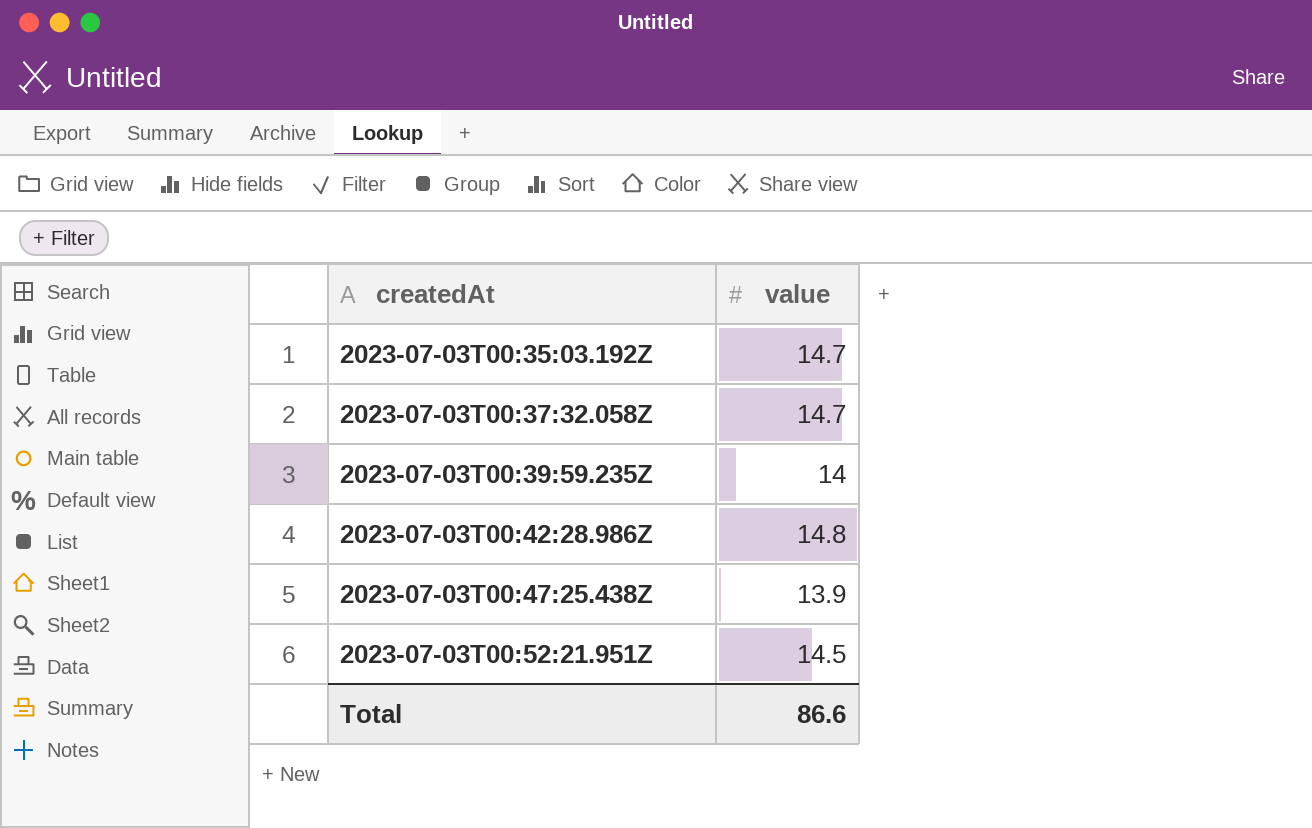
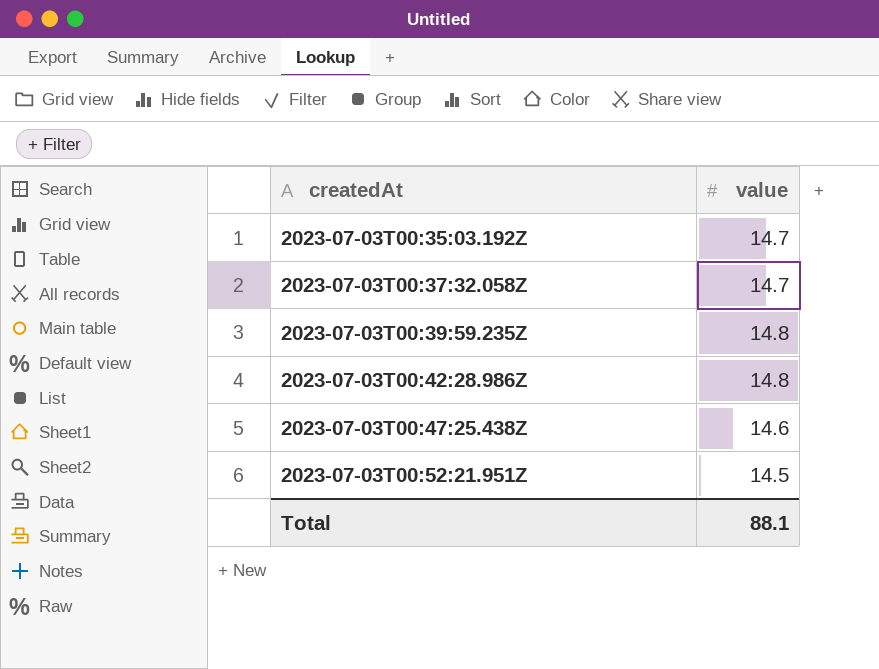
2023-07-03T00:39:59.235Z | value: 14 -> 14.8
2023-07-03T00:47:25.438Z | value: 13.9 -> 14.6
Total | value: 86.6 -> 88.1

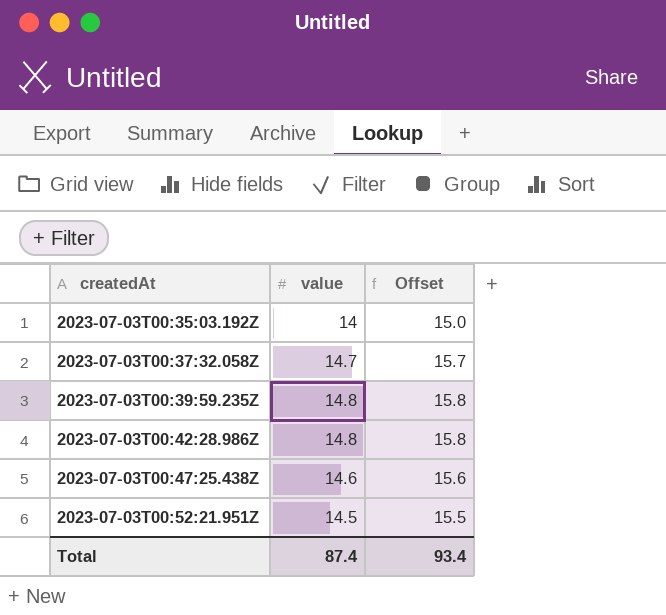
column Offset | formula: none -> [value] + 1
2023-07-03T00:35:03.192Z | value: 14.7 -> 14
Total | value: 88.1 -> 87.4

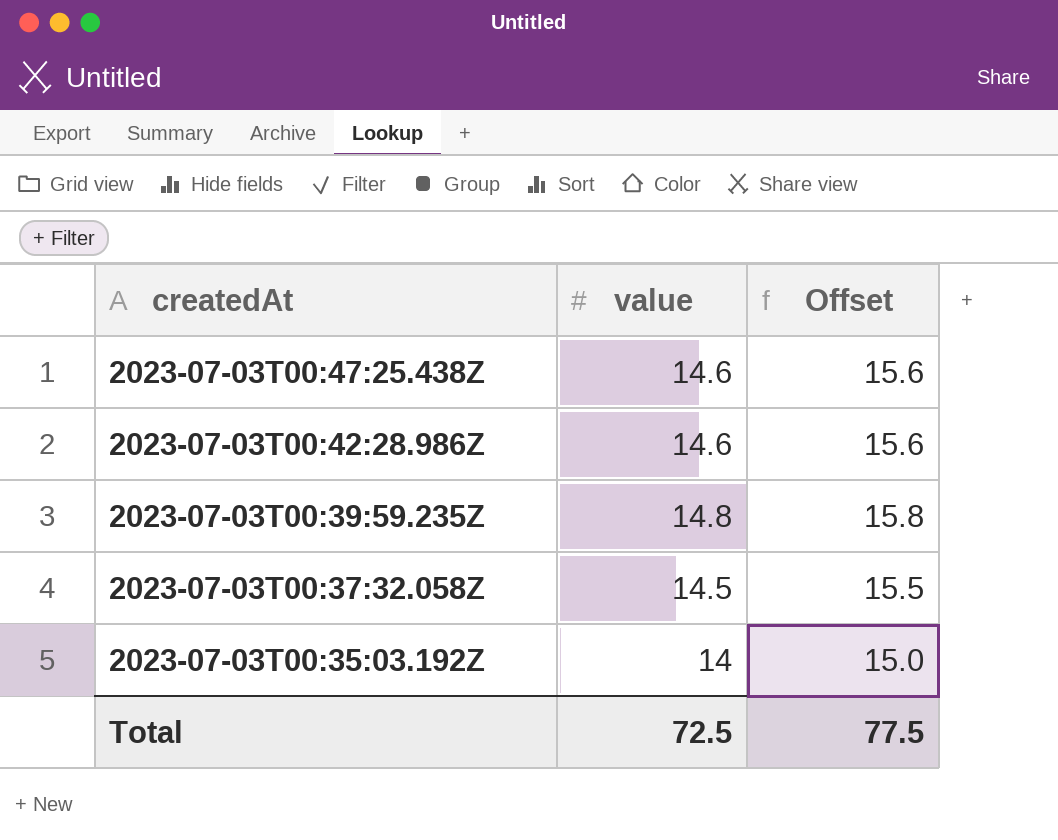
row order: createdAt ascending -> createdAt descending
row 2023-07-03T00:52:21.951Z: 14.5 | 15.5 -> none
2023-07-03T00:42:28.986Z | value: 14.8 -> 14.6
2023-07-03T00:42:28.986Z | Offset: 15.8 -> 15.6
2023-07-03T00:37:32.058Z | value: 14.7 -> 14.5
2023-07-03T00:37:32.058Z | Offset: 15.7 -> 15.5
Total | value: 87.4 -> 72.5
Total | Offset: 93.4 -> 77.5

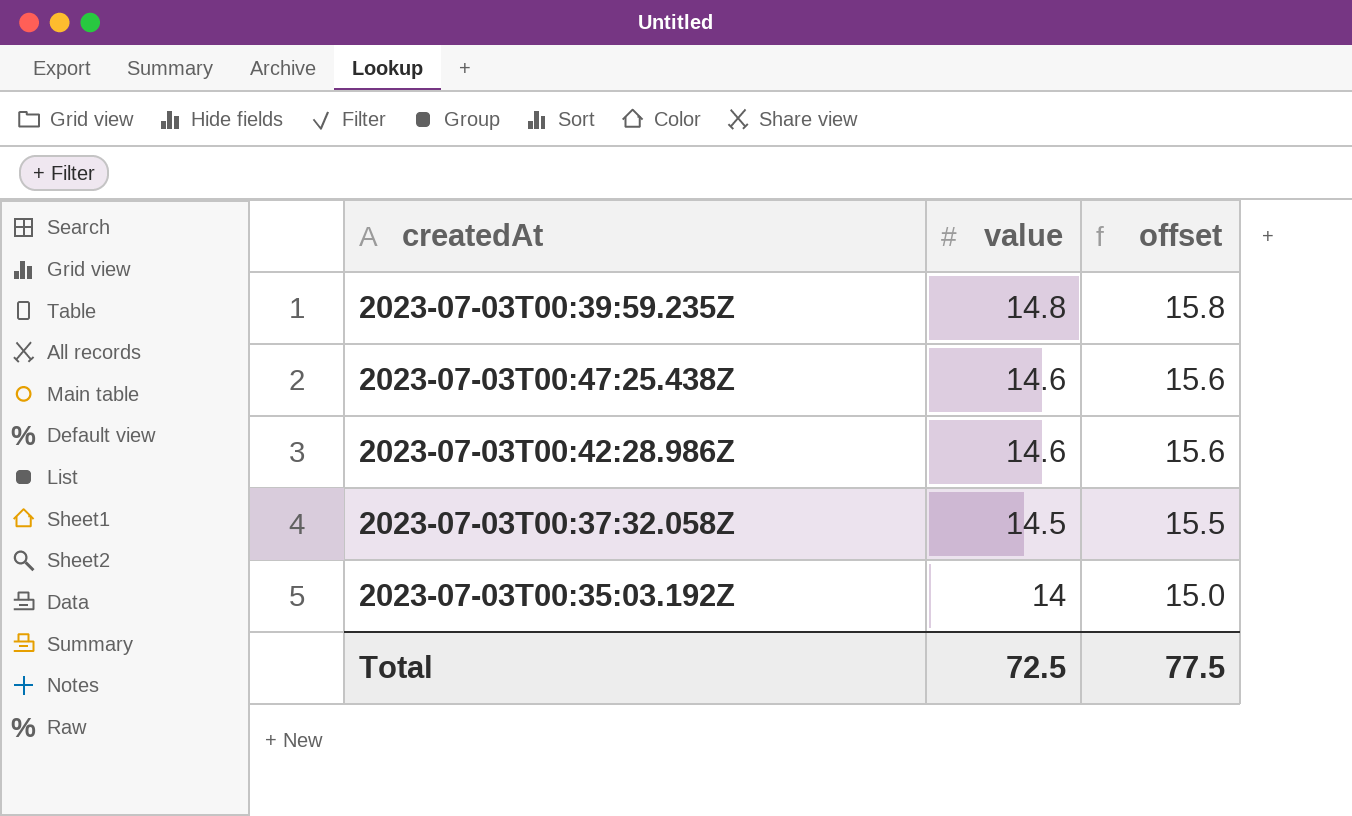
row order: createdAt descending -> value descending
column name: Offset -> offset

